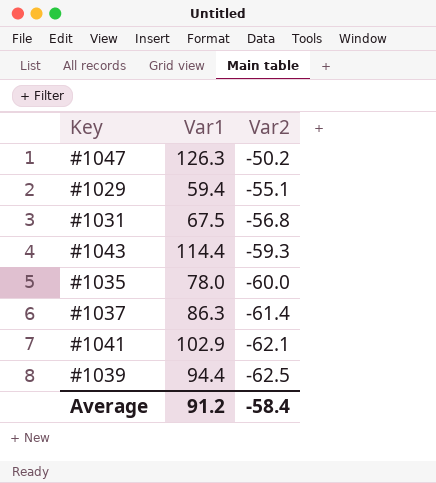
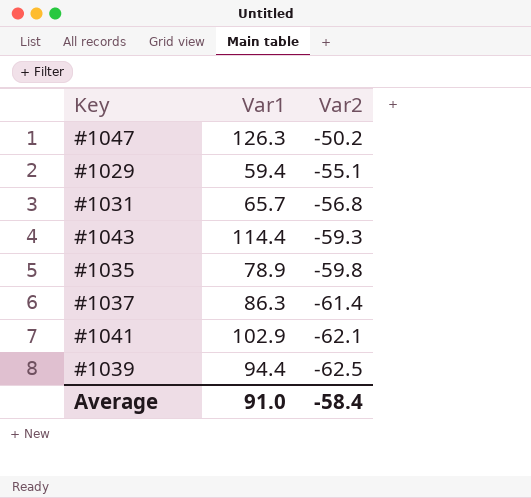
#1031 | Var1: 67.5 -> 65.7
#1035 | Var1: 78.0 -> 78.9
#1035 | Var2: -60.0 -> -59.8
Average | Var1: 91.2 -> 91.0

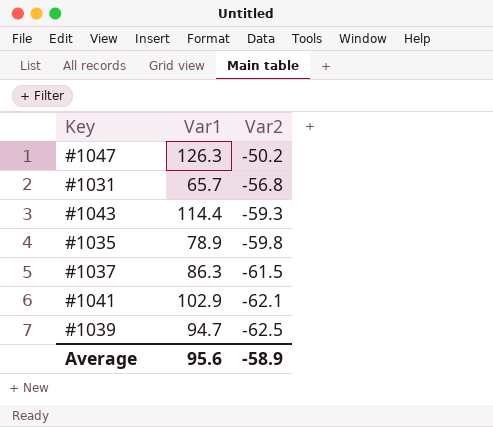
row #1029: 59.4 | -55.1 -> none
#1037 | Var2: -61.4 -> -61.5
#1039 | Var1: 94.4 -> 94.7
Average | Var1: 91.0 -> 95.6
Average | Var2: -58.4 -> -58.9

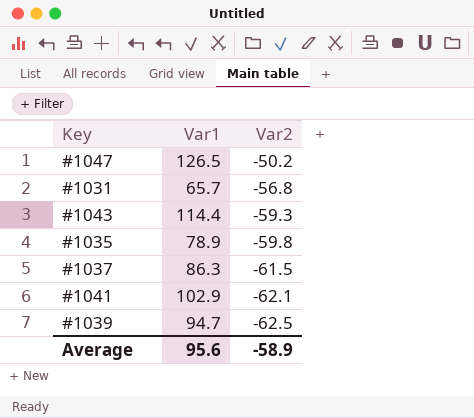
#1047 | Var1: 126.3 -> 126.5

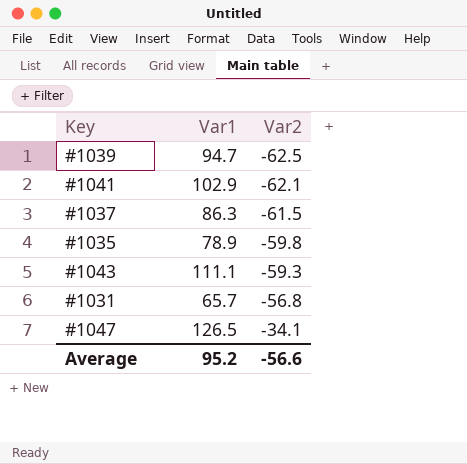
row order: Var2 descending -> Var2 ascending
#1043 | Var1: 114.4 -> 111.1
#1047 | Var2: -50.2 -> -34.1
Average | Var1: 95.6 -> 95.2
Average | Var2: -58.9 -> -56.6

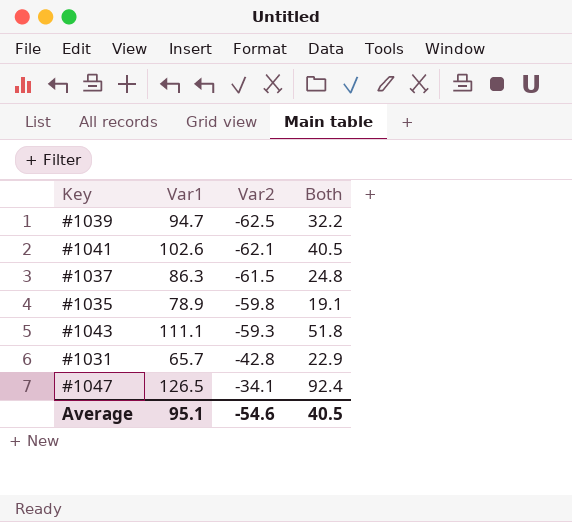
column Both | formula: none -> [Var1] + [Var2]
#1041 | Var1: 102.9 -> 102.6
#1031 | Var2: -56.8 -> -42.8
Average | Var1: 95.2 -> 95.1
Average | Var2: -56.6 -> -54.6

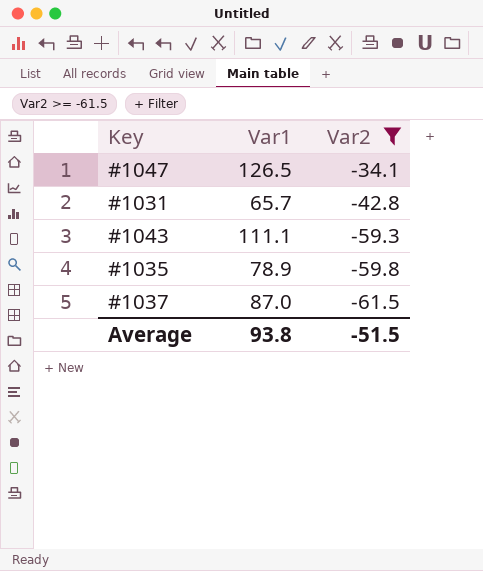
filter: none -> Var2 >= -61.5
row order: Var2 ascending -> Var2 descending
column Both | formula: [Var1] + [Var2] -> none
#1037 | Var1: 86.3 -> 87.0
Average | Var1: 95.1 -> 93.8
Average | Var2: -54.6 -> -51.5

